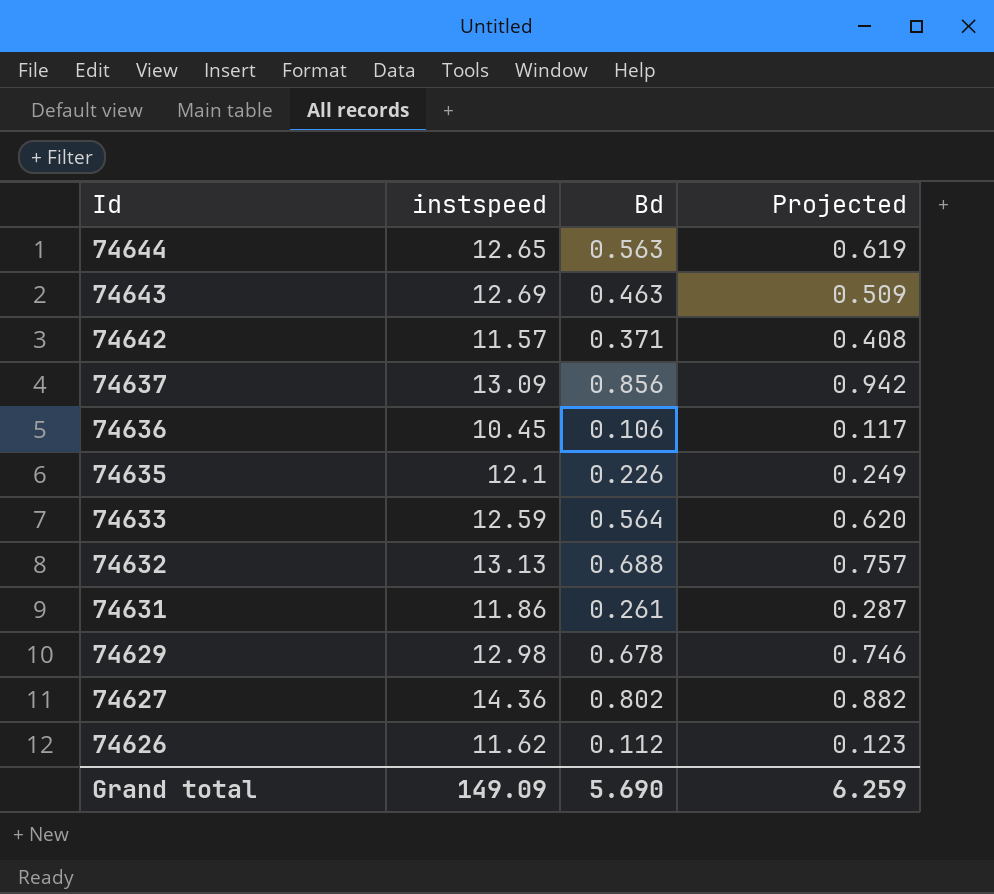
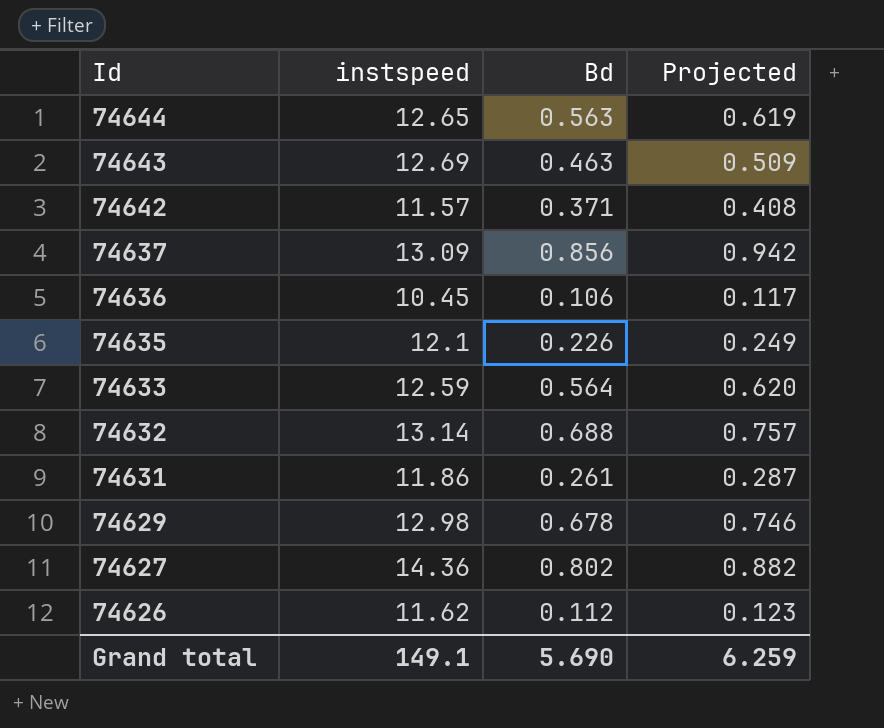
74632 | instspeed: 13.13 -> 13.14
Grand total | instspeed: 149.09 -> 149.1

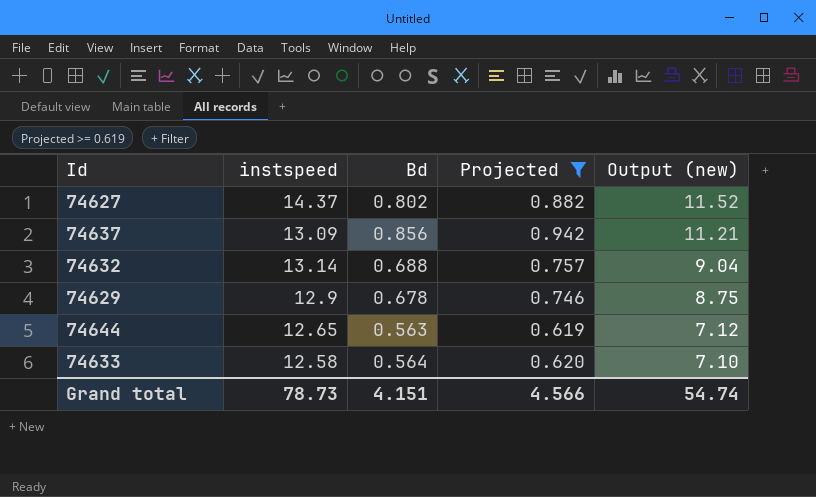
filter: none -> Projected >= 0.619
row order: Id descending -> Output (new) descending
column Output (new) | formula: none -> [instspeed] * [Bd]
74627 | instspeed: 14.36 -> 14.37
74629 | instspeed: 12.98 -> 12.9
74633 | instspeed: 12.59 -> 12.58
Grand total | instspeed: 149.1 -> 78.73
Grand total | Bd: 5.690 -> 4.151
Grand total | Projected: 6.259 -> 4.566

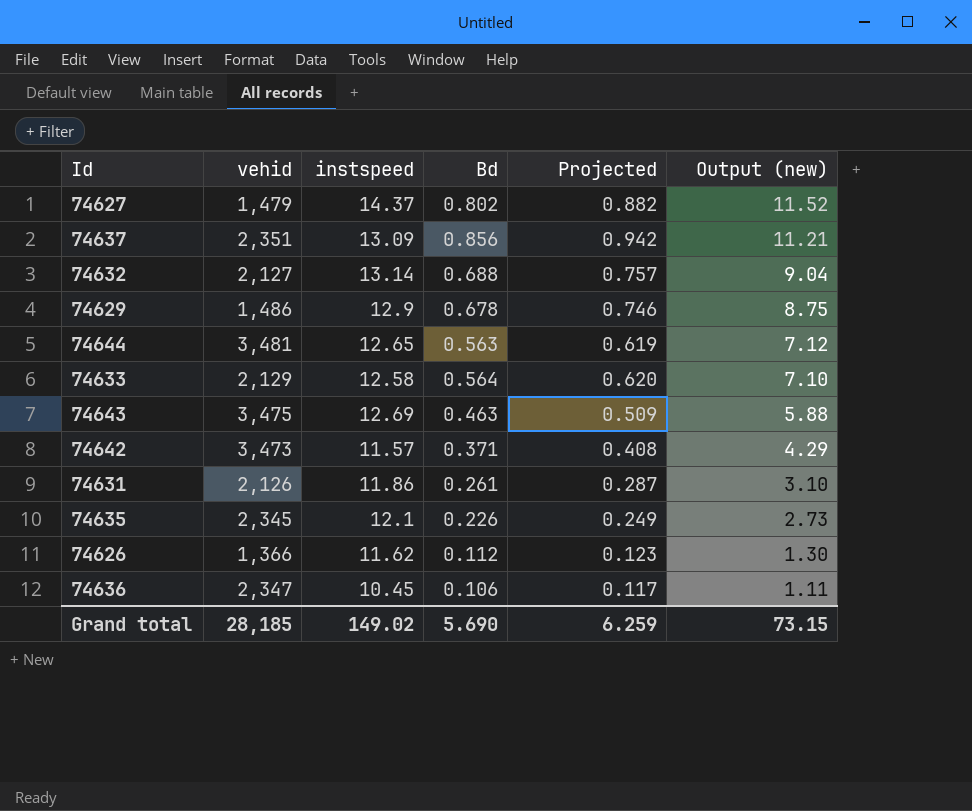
filter: Projected >= 0.619 -> none
column vehid | position: none -> 2
Grand total | instspeed: 78.73 -> 149.02
Grand total | Bd: 4.151 -> 5.690
Grand total | Projected: 4.566 -> 6.259
Grand total | Output (new): 54.74 -> 73.15

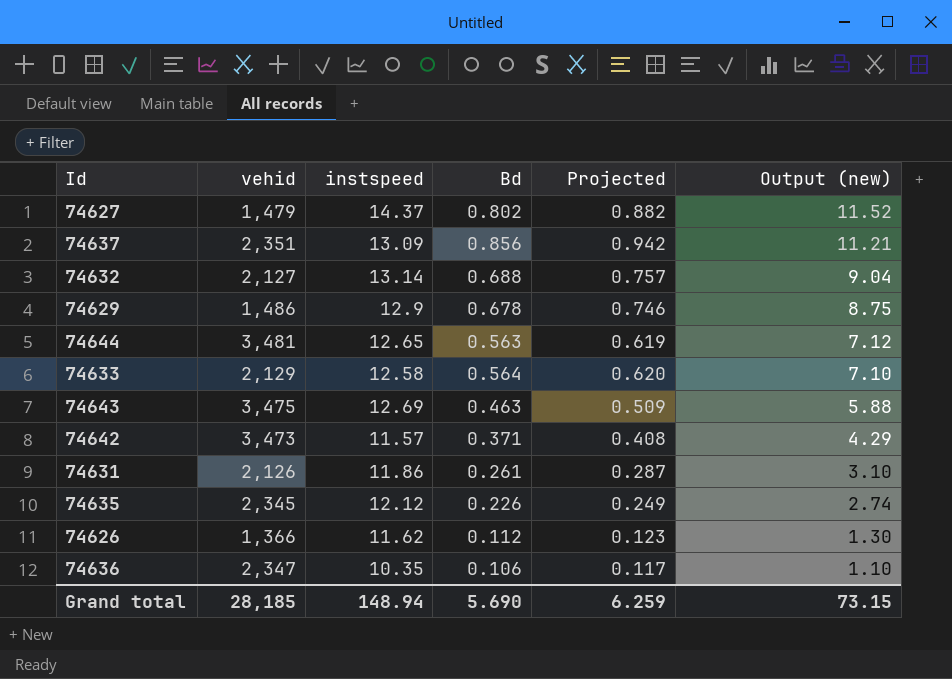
74635 | instspeed: 12.1 -> 12.12
74635 | Output (new): 2.73 -> 2.74
74636 | instspeed: 10.45 -> 10.35
74636 | Output (new): 1.11 -> 1.10
Grand total | instspeed: 149.02 -> 148.94

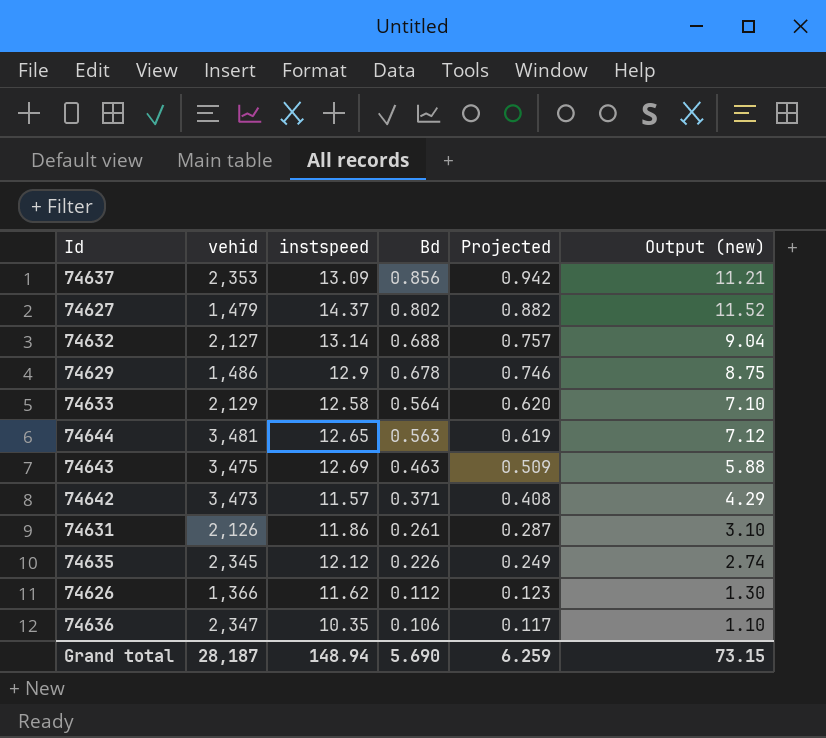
row order: Output (new) descending -> Bd descending
74637 | vehid: 2,351 -> 2,353
Grand total | vehid: 28,185 -> 28,187

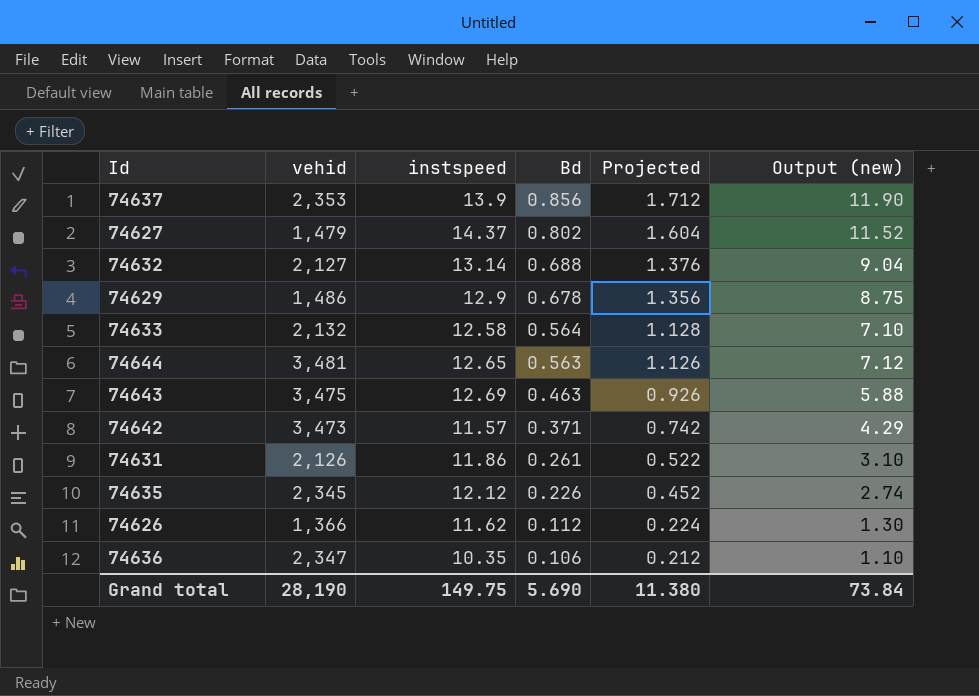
column Projected | formula: [Bd] * 1.1 -> [Bd] * 2
74637 | instspeed: 13.09 -> 13.9
74637 | Output (new): 11.21 -> 11.90
74633 | vehid: 2,129 -> 2,132
Grand total | vehid: 28,187 -> 28,190
Grand total | instspeed: 148.94 -> 149.75
Grand total | Projected: 6.259 -> 11.380
Grand total | Output (new): 73.15 -> 73.84

